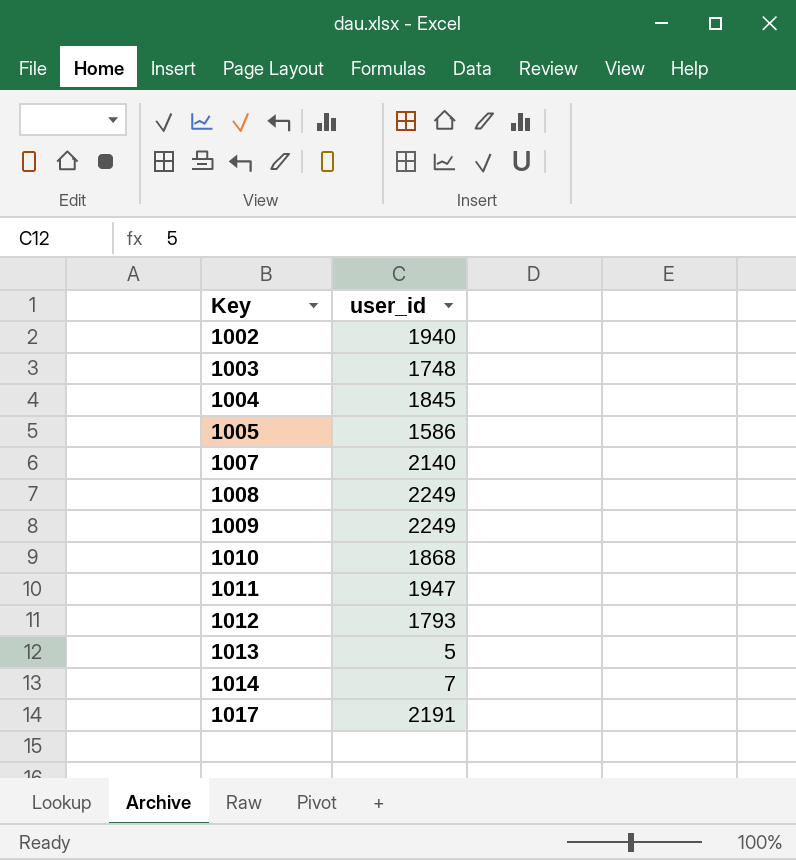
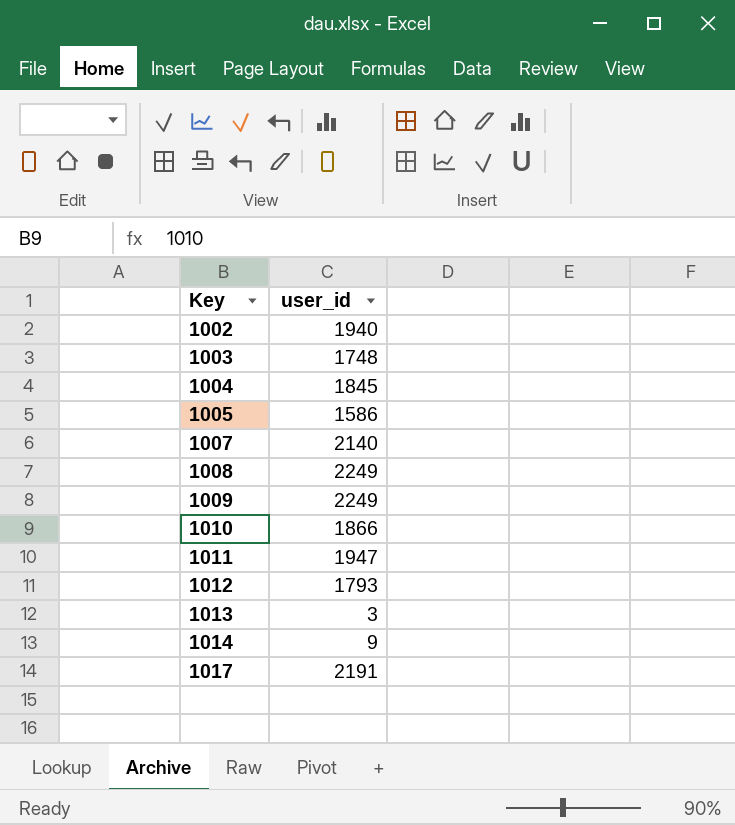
1010 | user_id: 1868 -> 1866
1013 | user_id: 5 -> 3
1014 | user_id: 7 -> 9

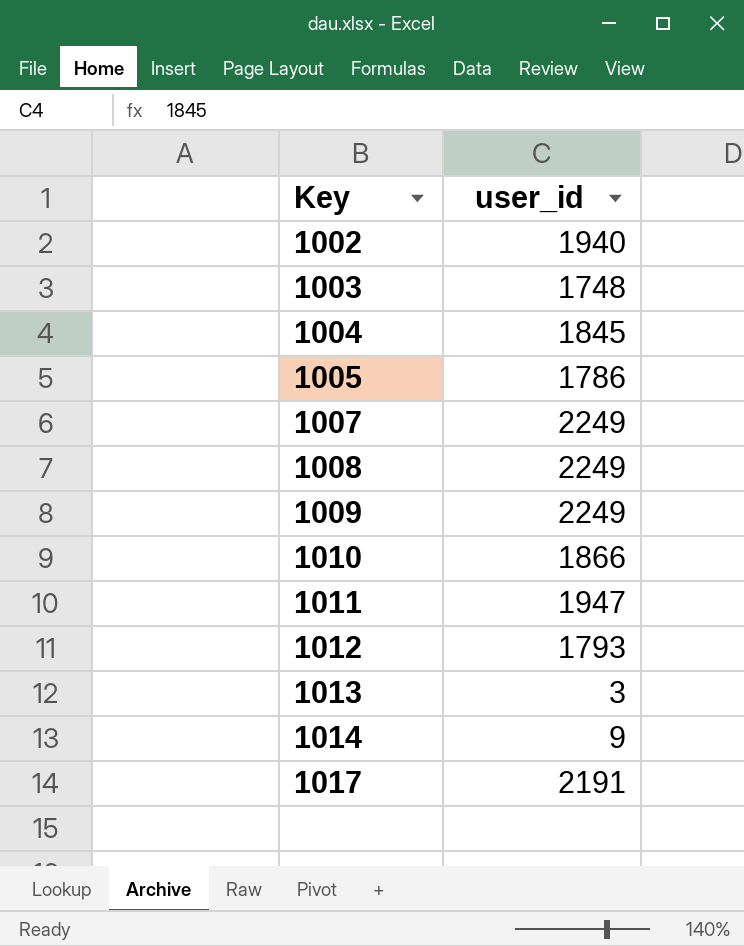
1005 | user_id: 1586 -> 1786
1007 | user_id: 2140 -> 2249

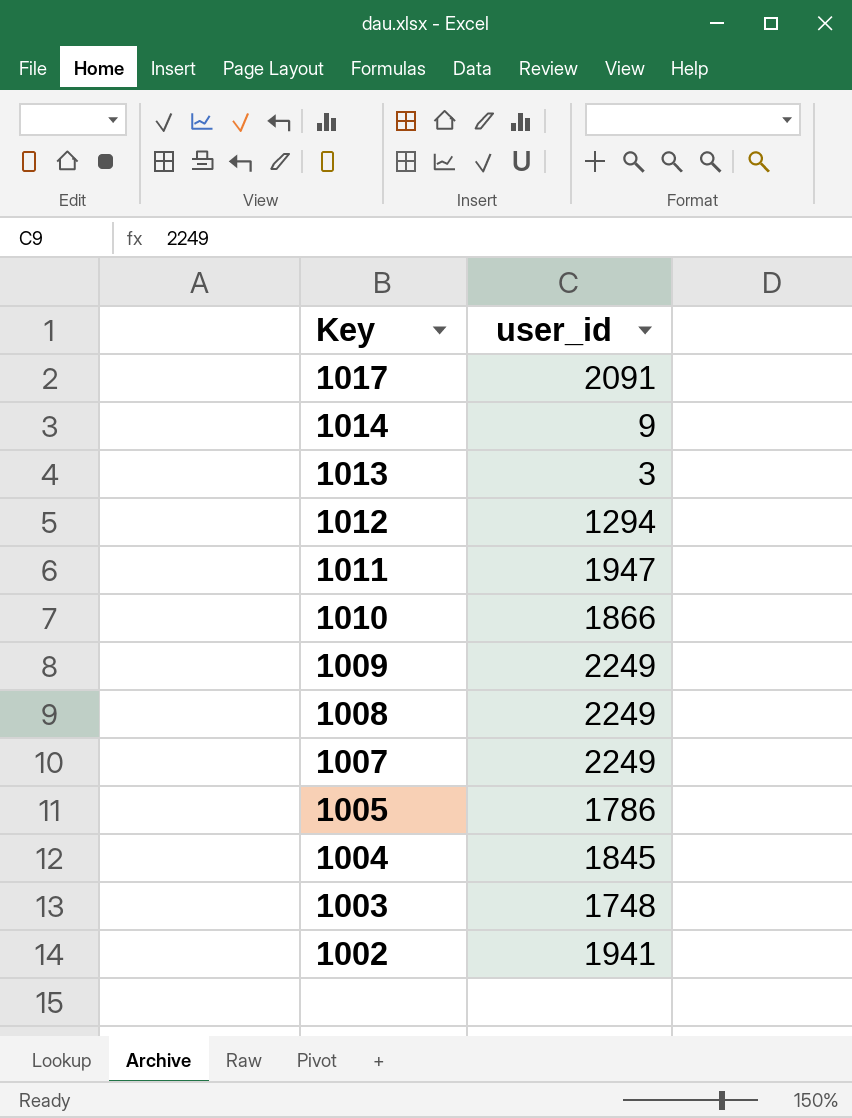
row order: Key ascending -> Key descending
1017 | user_id: 2191 -> 2091
1012 | user_id: 1793 -> 1294
1002 | user_id: 1940 -> 1941

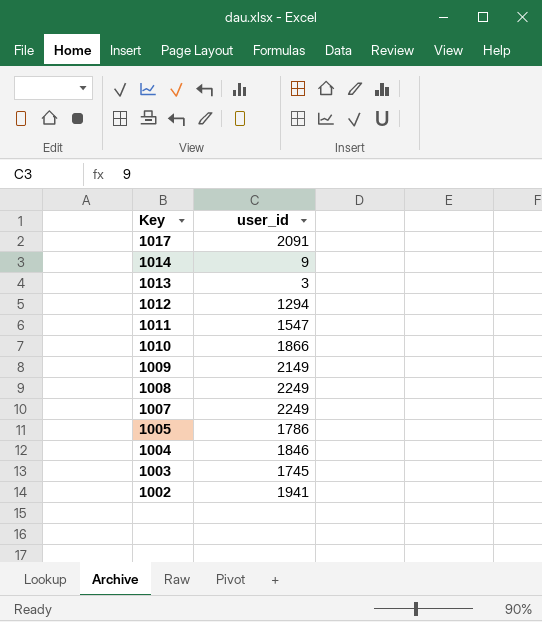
1011 | user_id: 1947 -> 1547
1009 | user_id: 2249 -> 2149
1004 | user_id: 1845 -> 1846
1003 | user_id: 1748 -> 1745

